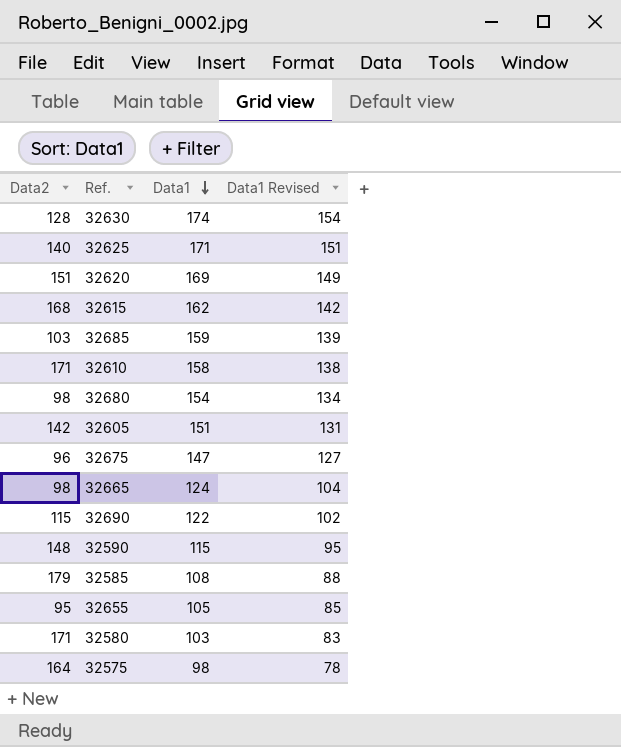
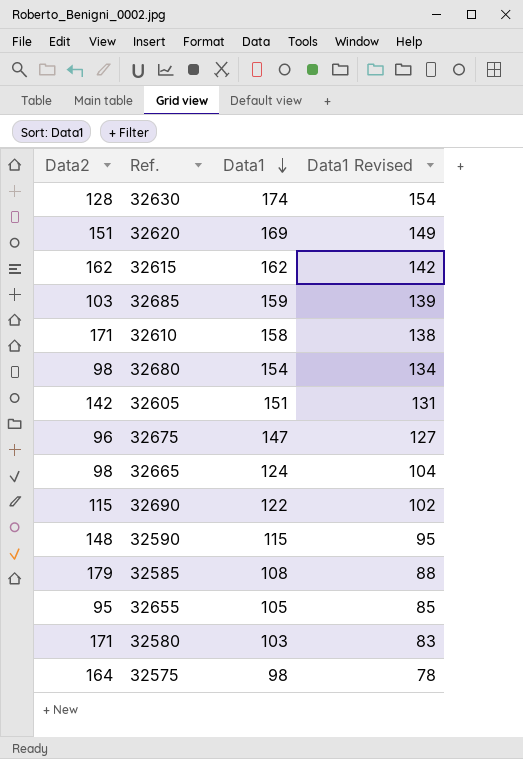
row 32625: 140 | 171 | 151 -> none
32615 | Data2: 168 -> 162

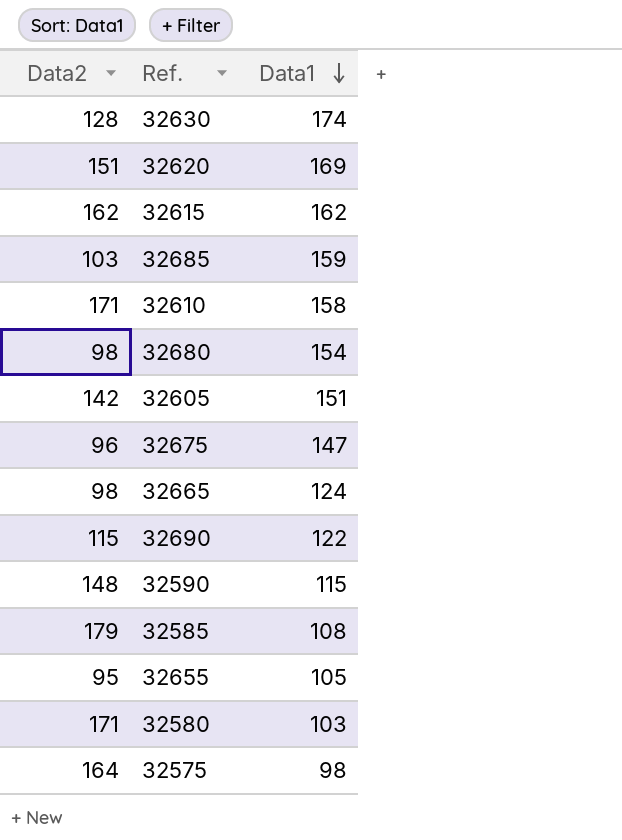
column Data1 Revised | formula: [Data1] - 20 -> none

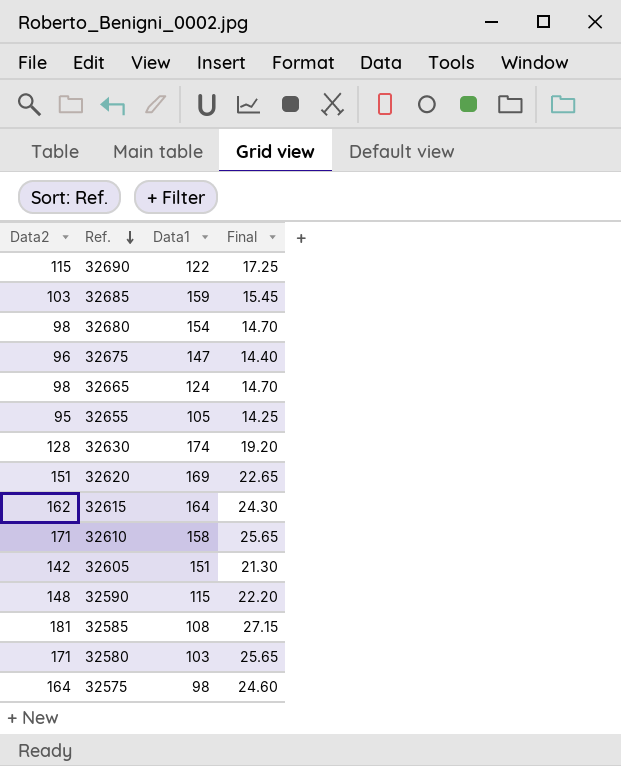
row order: Data1 descending -> Ref. descending
column Final | formula: none -> [Data2] * 0.15
32615 | Data1: 162 -> 164
32585 | Data2: 179 -> 181

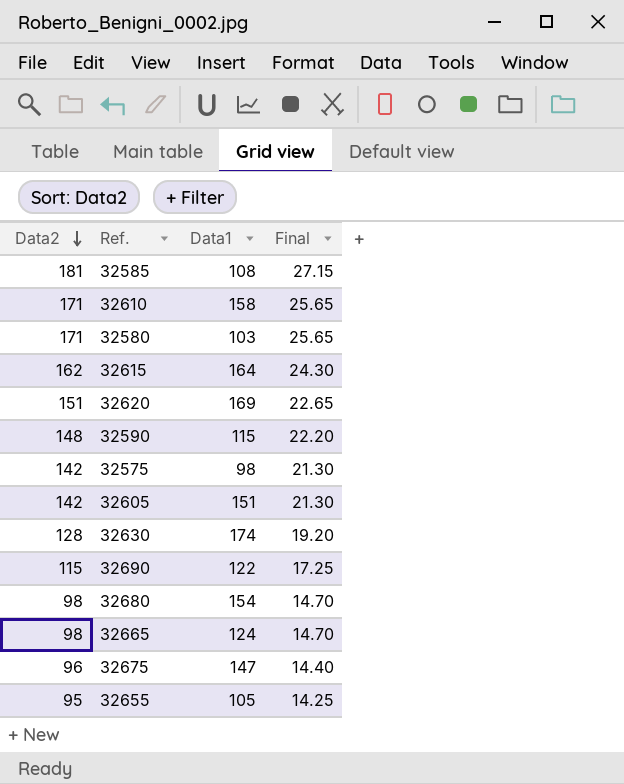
row order: Ref. descending -> Data2 descending
row 32685: 103 | 159 | 15.45 -> none
32575 | Data2: 164 -> 142
32575 | Final: 24.60 -> 21.30

